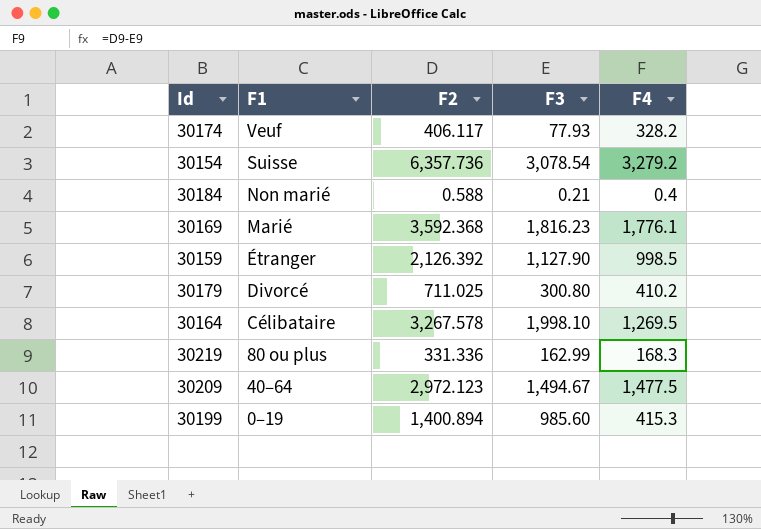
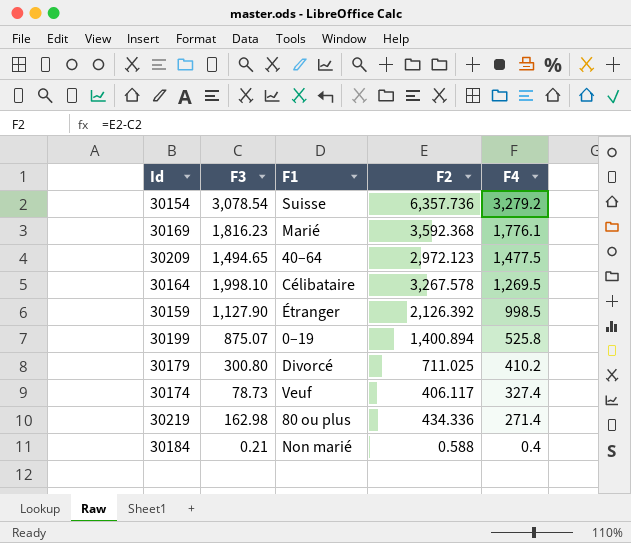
row order: F1 descending -> F4 descending
column F3 | position: 4 -> 2
30209 | F3: 1,494.67 -> 1,494.65
30199 | F3: 985.60 -> 875.07
30199 | F4: 415.3 -> 525.8
30174 | F3: 77.93 -> 78.73
30174 | F4: 328.2 -> 327.4
30219 | F3: 162.99 -> 162.98
30219 | F2: 331.336 -> 434.336
30219 | F4: 168.3 -> 271.4

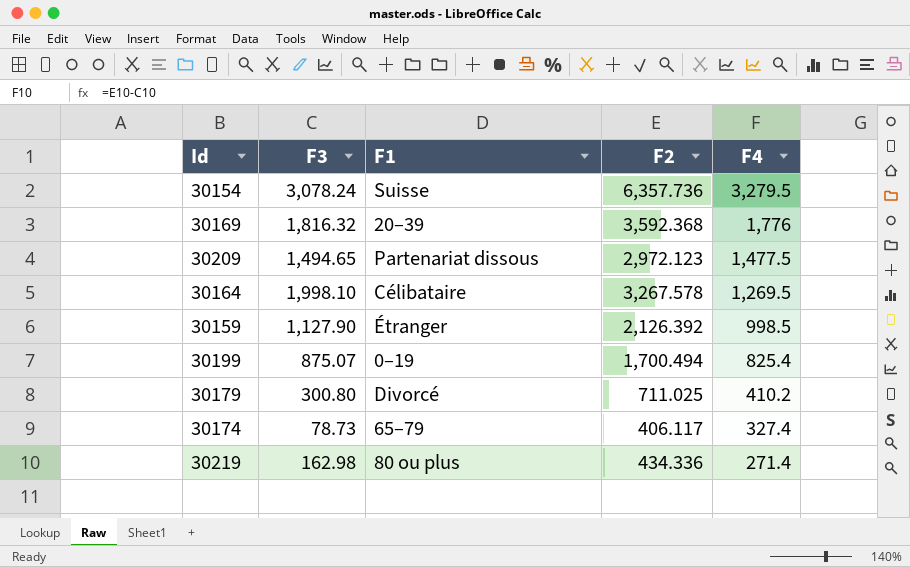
row 30184: 0.21 | Non marié | 0.588 | 0.4 -> none
30154 | F3: 3,078.54 -> 3,078.24
30154 | F4: 3,279.2 -> 3,279.5
30169 | F3: 1,816.23 -> 1,816.32
30169 | F1: Marié -> 20–39
30169 | F4: 1,776.1 -> 1,776
30209 | F1: 40–64 -> Partenariat dissous
30199 | F2: 1,400.894 -> 1,700.494
30199 | F4: 525.8 -> 825.4
30174 | F1: Veuf -> 65–79

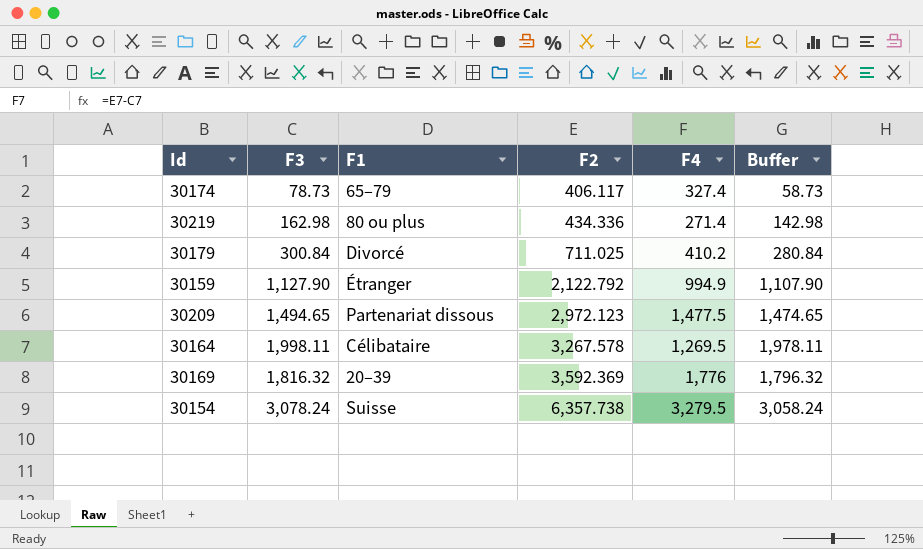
row order: F4 descending -> F2 ascending
column Buffer | formula: none -> [F3] - 20
row 30199: 875.07 | 0–19 | 1,700.494 | 825.4 -> none
30179 | F3: 300.80 -> 300.84
30159 | F2: 2,126.392 -> 2,122.792
30159 | F4: 998.5 -> 994.9
30164 | F3: 1,998.10 -> 1,998.11
30169 | F2: 3,592.368 -> 3,592.369
30154 | F2: 6,357.736 -> 6,357.738

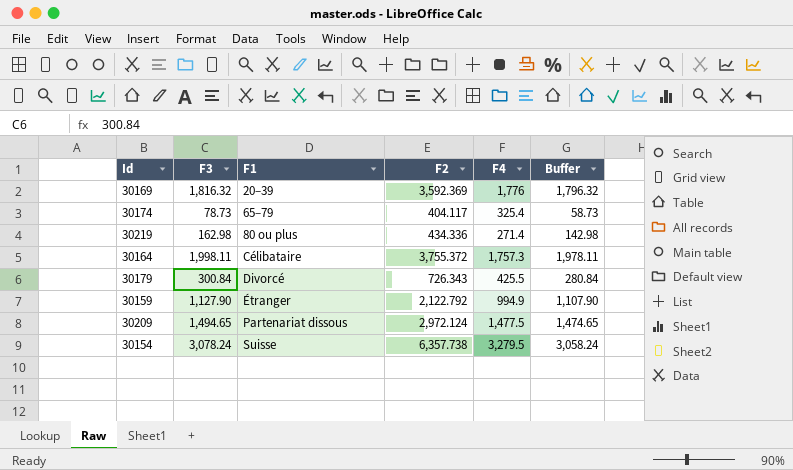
row order: F2 ascending -> F1 ascending
30174 | F2: 406.117 -> 404.117
30174 | F4: 327.4 -> 325.4
30164 | F2: 3,267.578 -> 3,755.372
30164 | F4: 1,269.5 -> 1,757.3
30179 | F2: 711.025 -> 726.343
30179 | F4: 410.2 -> 425.5
30209 | F2: 2,972.123 -> 2,972.124

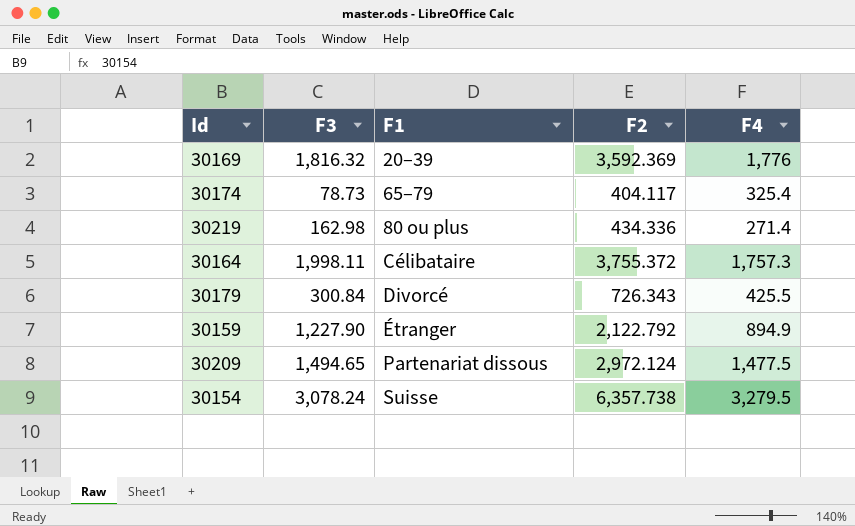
column Buffer | formula: [F3] - 20 -> none
30159 | F3: 1,127.90 -> 1,227.90
30159 | F4: 994.9 -> 894.9

